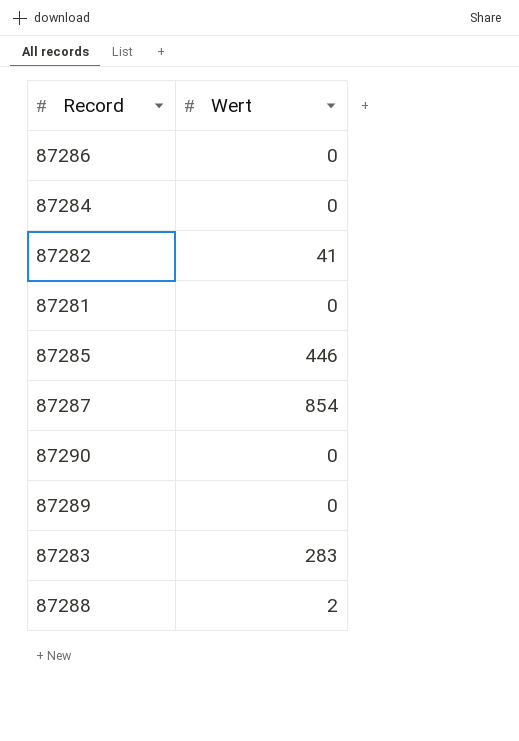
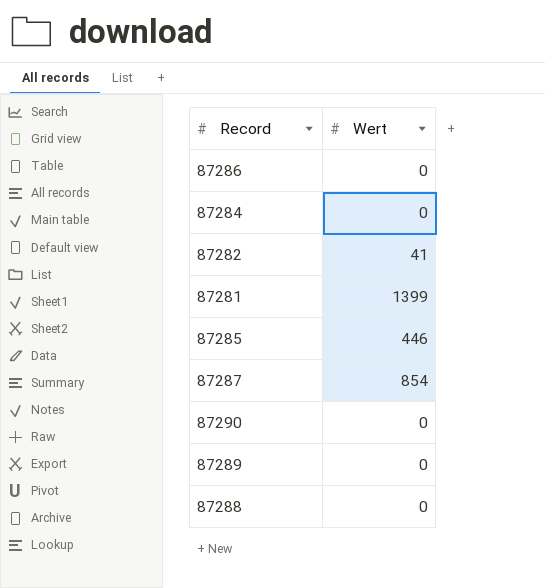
row 87283: 283 -> none
87281 | Wert: 0 -> 1399
87288 | Wert: 2 -> 0

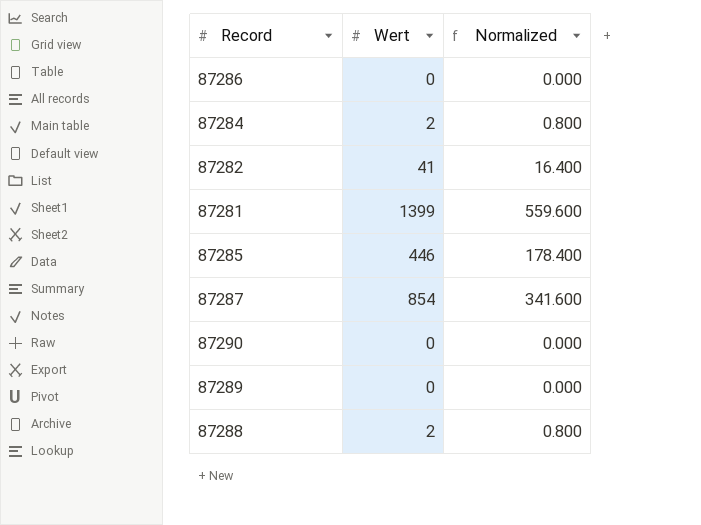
column Normalized | formula: none -> [Wert] * 0.4
87284 | Wert: 0 -> 2
87288 | Wert: 0 -> 2

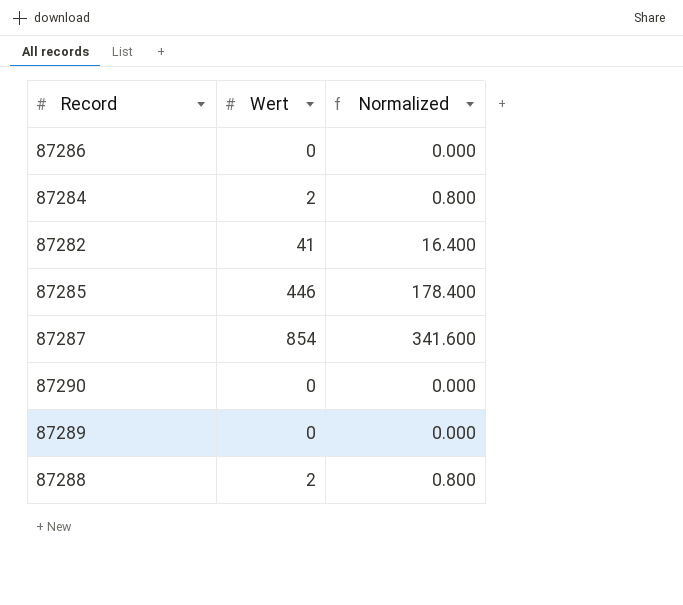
row 87281: 1399 | 559.600 -> none

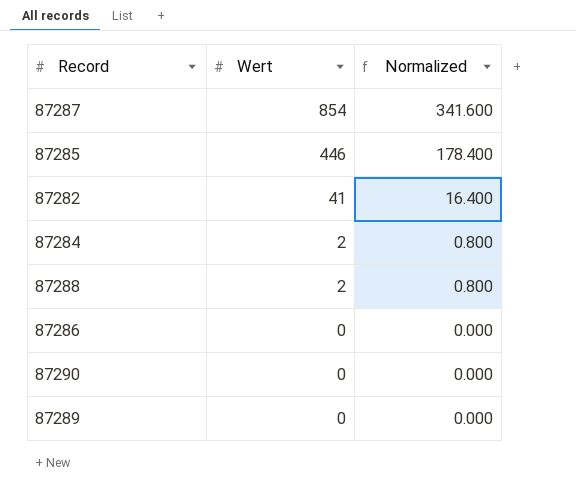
row order: none -> Wert descending

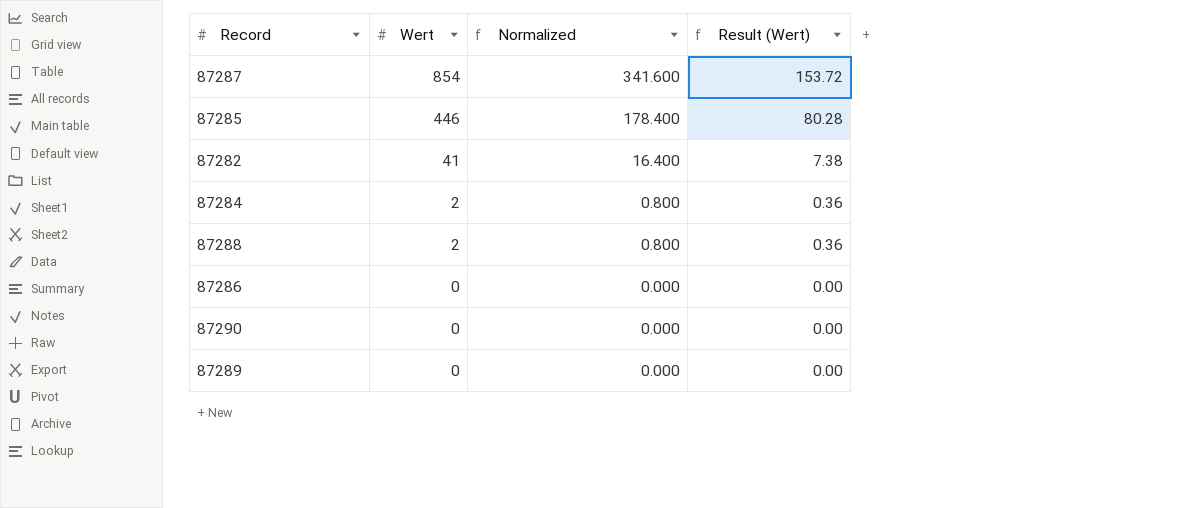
column Result (Wert) | formula: none -> [Wert] * 0.18

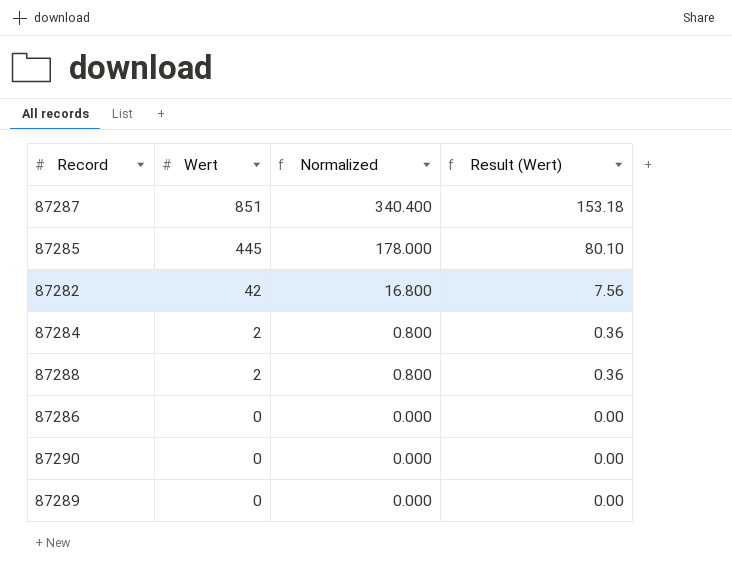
87287 | Wert: 854 -> 851
87287 | Normalized: 341.600 -> 340.400
87287 | Result (Wert): 153.72 -> 153.18
87285 | Wert: 446 -> 445
87285 | Normalized: 178.400 -> 178.000
87285 | Result (Wert): 80.28 -> 80.10
87282 | Wert: 41 -> 42
87282 | Normalized: 16.400 -> 16.800
87282 | Result (Wert): 7.38 -> 7.56

